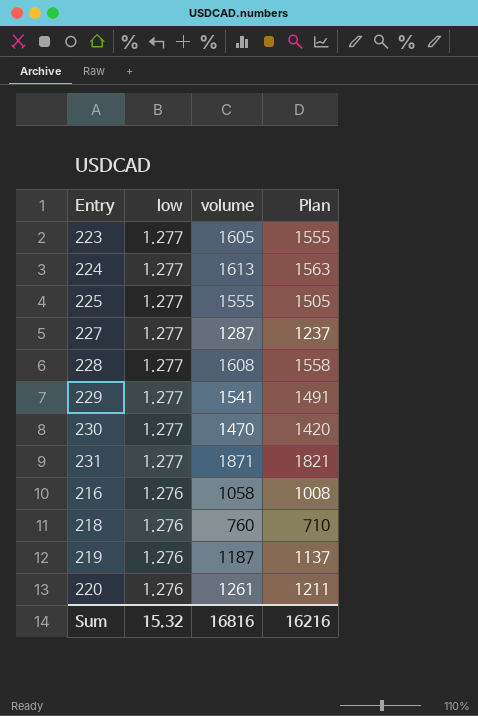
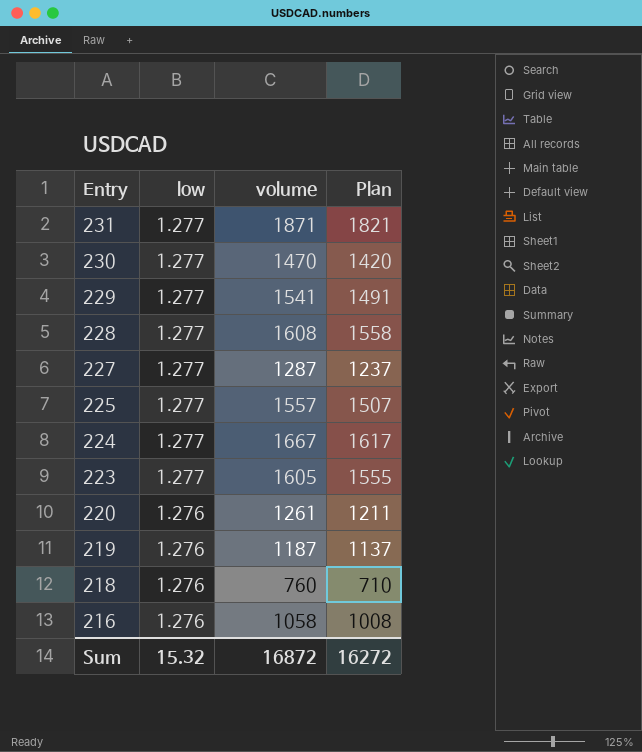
row order: low descending -> Entry descending
225 | volume: 1555 -> 1557
225 | Plan: 1505 -> 1507
224 | volume: 1613 -> 1667
224 | Plan: 1563 -> 1617
Sum | volume: 16816 -> 16872
Sum | Plan: 16216 -> 16272

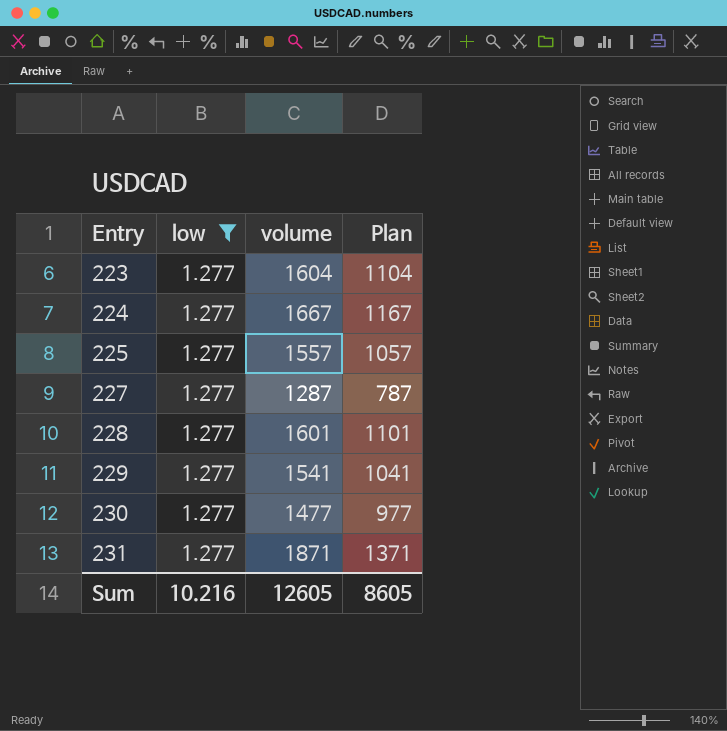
filter: none -> low = 1.277
row order: Entry descending -> Entry ascending
column Plan | formula: [volume] - 50 -> [volume] - 500
223 | volume: 1605 -> 1604
228 | volume: 1608 -> 1601
230 | volume: 1470 -> 1477
Sum | low: 15.32 -> 10.216
Sum | volume: 16872 -> 12605
Sum | Plan: 16272 -> 8605

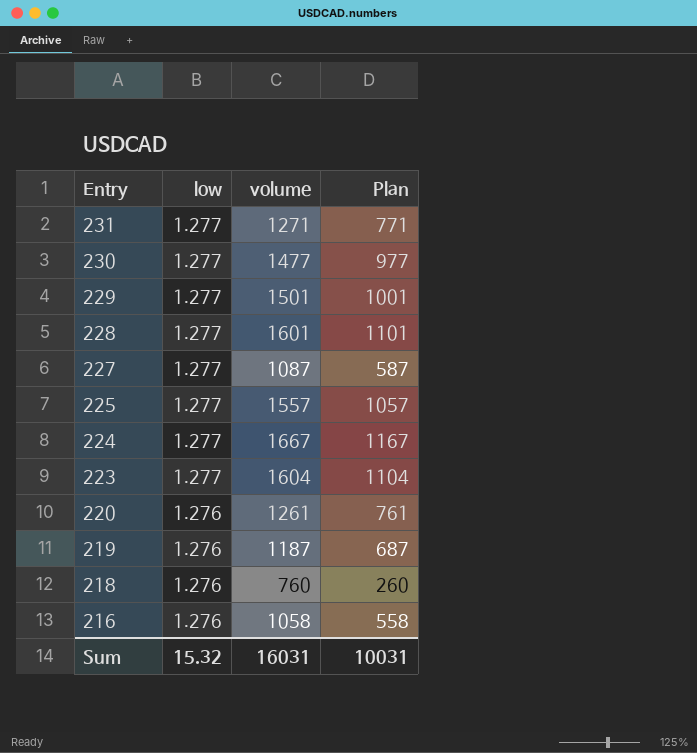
filter: low = 1.277 -> none
row order: Entry ascending -> Entry descending
231 | volume: 1871 -> 1271
231 | Plan: 1371 -> 771
229 | volume: 1541 -> 1501
229 | Plan: 1041 -> 1001
227 | volume: 1287 -> 1087
227 | Plan: 787 -> 587
Sum | low: 10.216 -> 15.32
Sum | volume: 12605 -> 16031
Sum | Plan: 8605 -> 10031

